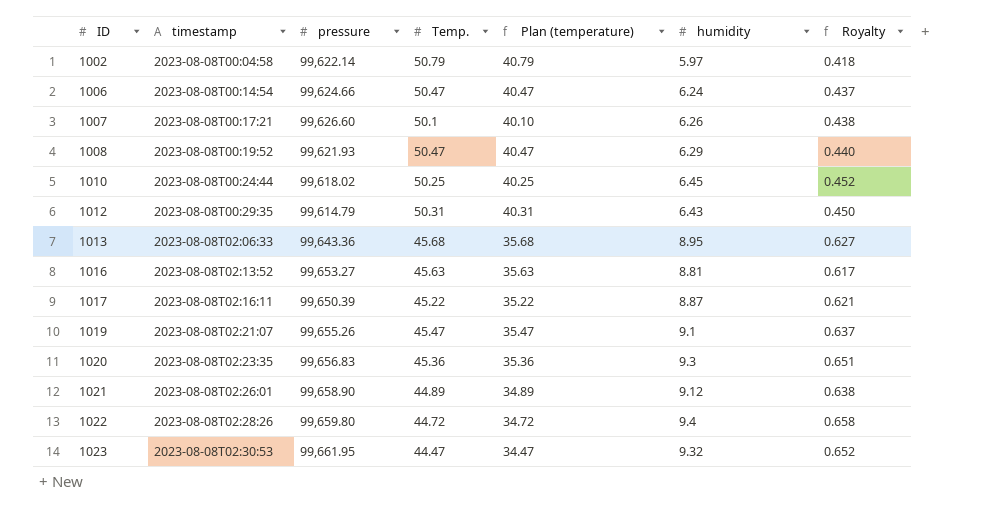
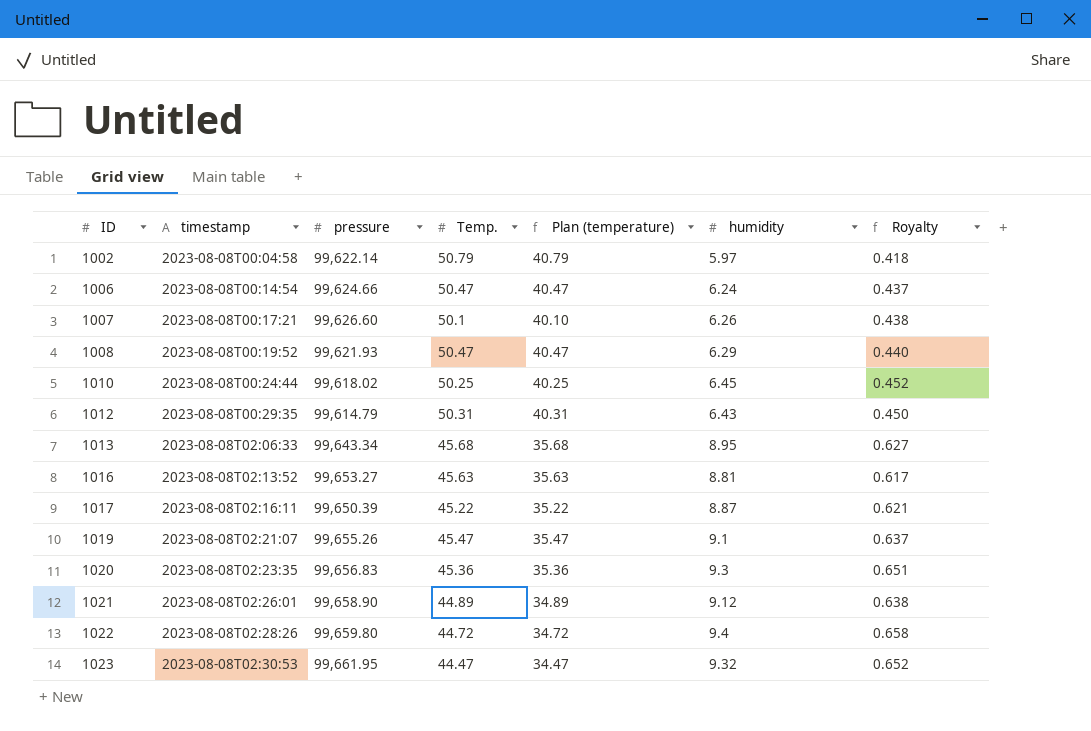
1013 | pressure: 99,643.36 -> 99,643.34

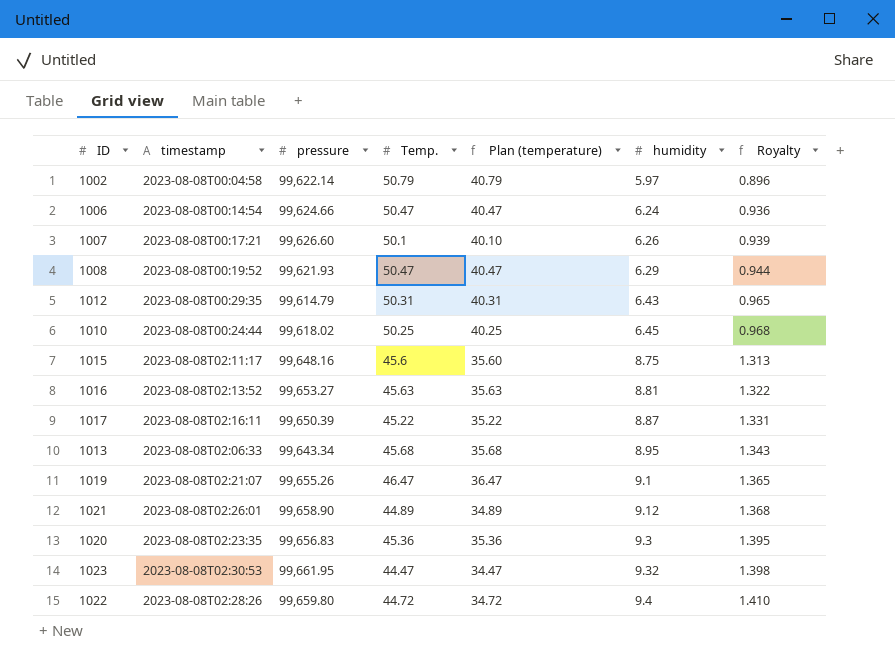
row order: ID ascending -> humidity ascending
column Royalty | formula: [humidity] * 0.07 -> [humidity] * 0.15
row 1015: none -> 2023-08-08T02:11:17 | 99,648.16 | 45.6 | 35.60 | 8.75 | 1.313
1019 | Temp.: 45.47 -> 46.47
1019 | Plan (temperature): 35.47 -> 36.47

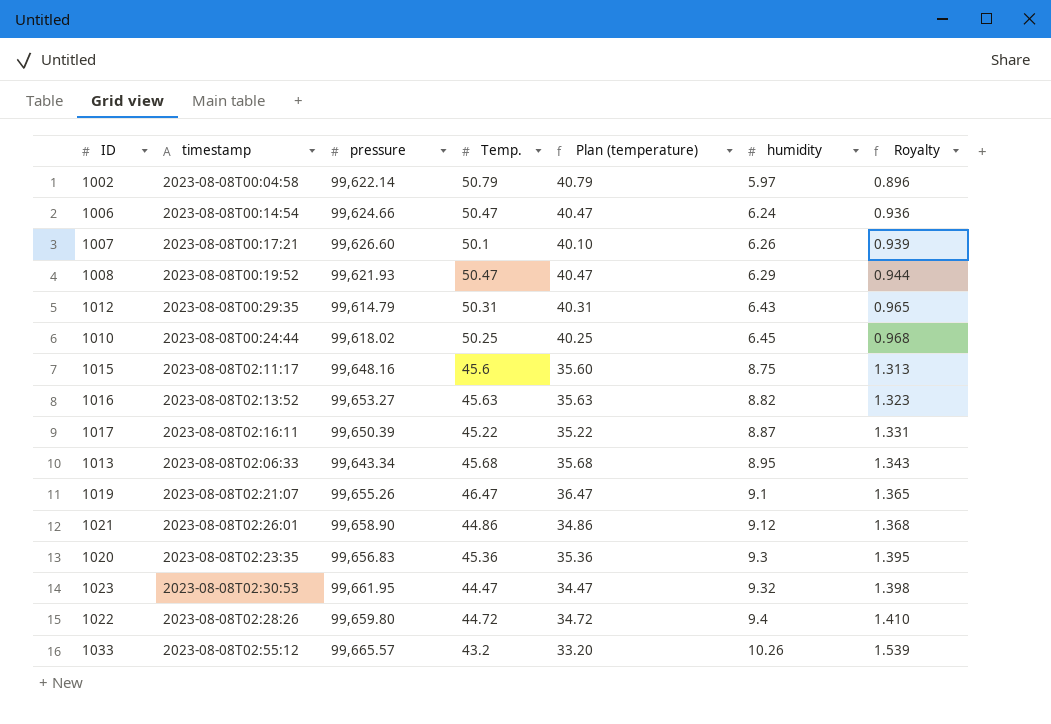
1016 | humidity: 8.81 -> 8.82
1016 | Royalty: 1.322 -> 1.323
1021 | Temp.: 44.89 -> 44.86
1021 | Plan (temperature): 34.89 -> 34.86
row 1033: none -> 2023-08-08T02:55:12 | 99,665.57 | 43.2 | 33.20 | 10.26 | 1.539

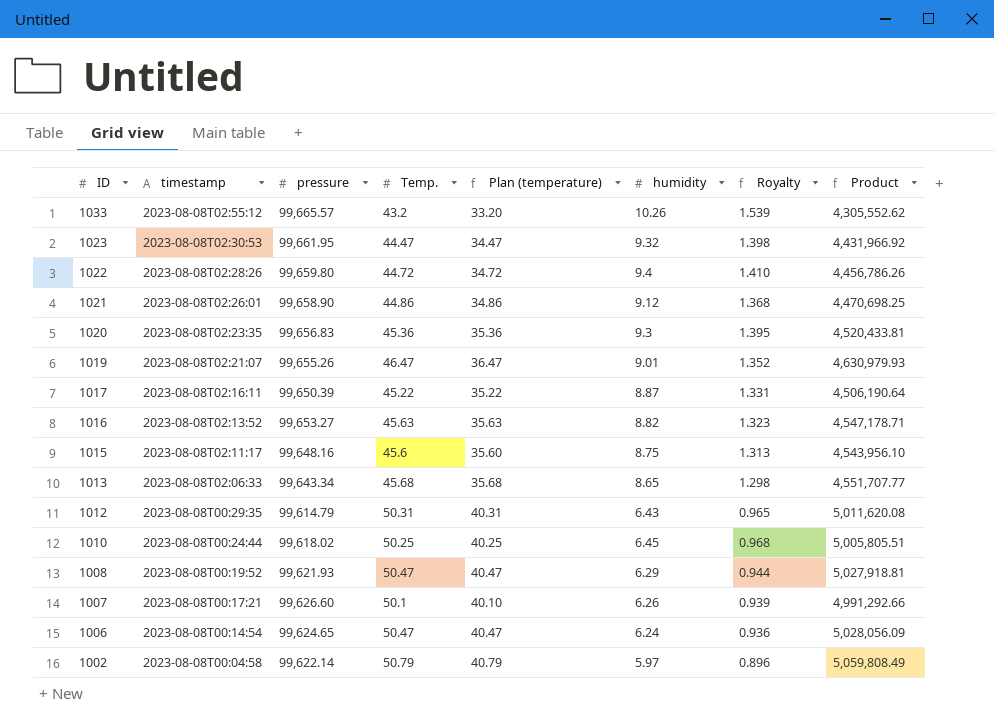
row order: humidity ascending -> ID descending
column Product | formula: none -> [pressure] * [Temp.]
1019 | humidity: 9.1 -> 9.01
1019 | Royalty: 1.365 -> 1.352
1013 | humidity: 8.95 -> 8.65
1013 | Royalty: 1.343 -> 1.298
1006 | pressure: 99,624.66 -> 99,624.65

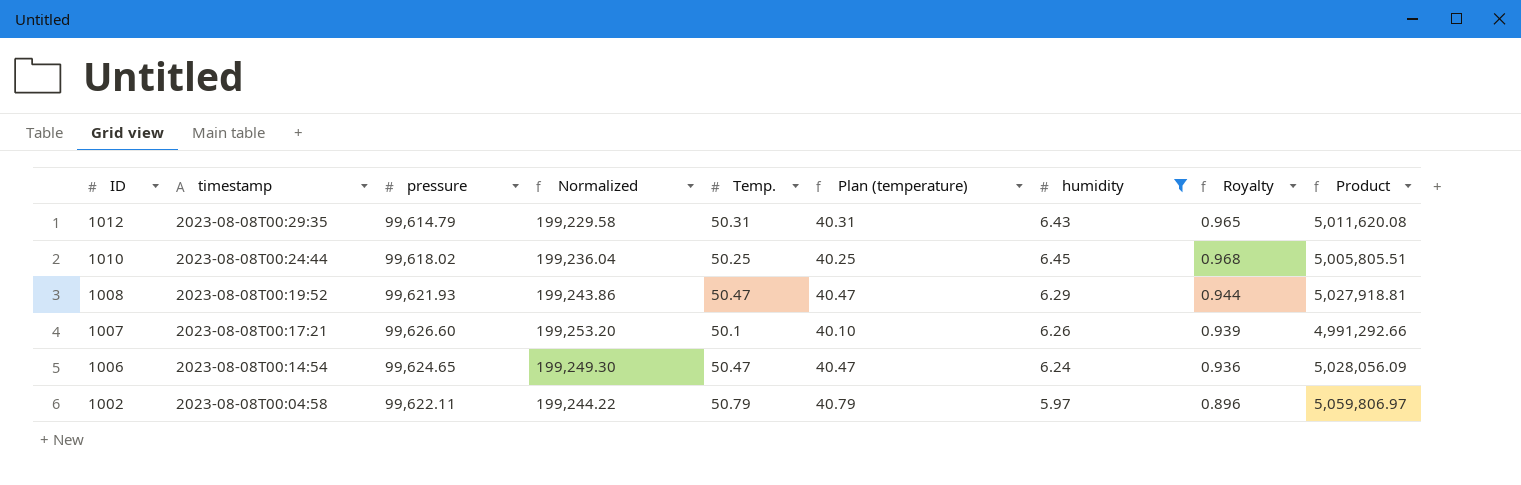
filter: none -> humidity <= 6.45
column Normalized | formula: none -> [pressure] * 2
1002 | pressure: 99,622.14 -> 99,622.11
1002 | Product: 5,059,808.49 -> 5,059,806.97

